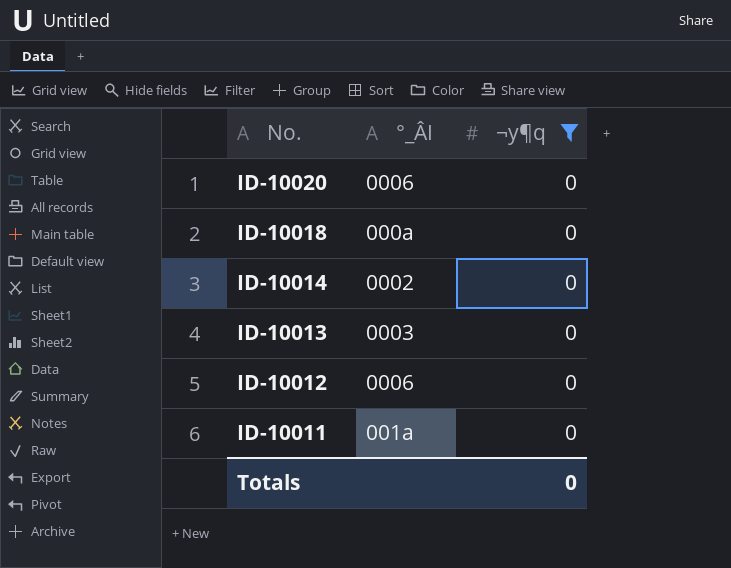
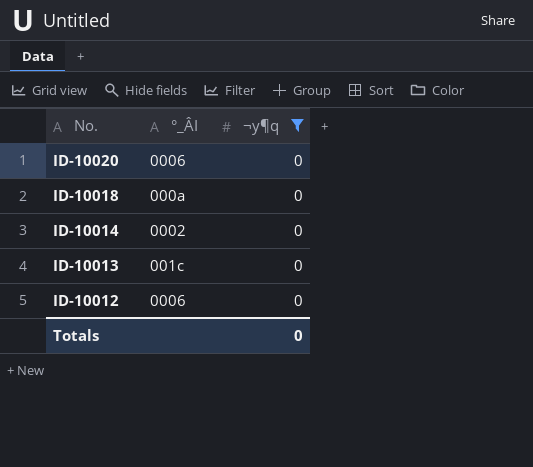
row ID-10011: 001a | 0 -> none
ID-10013 | °_ÂI: 0003 -> 001c

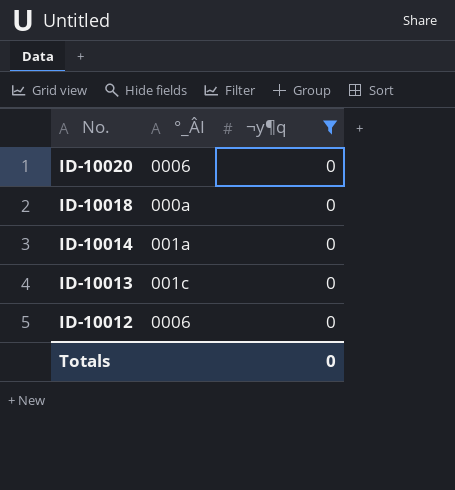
ID-10014 | °_ÂI: 0002 -> 001a

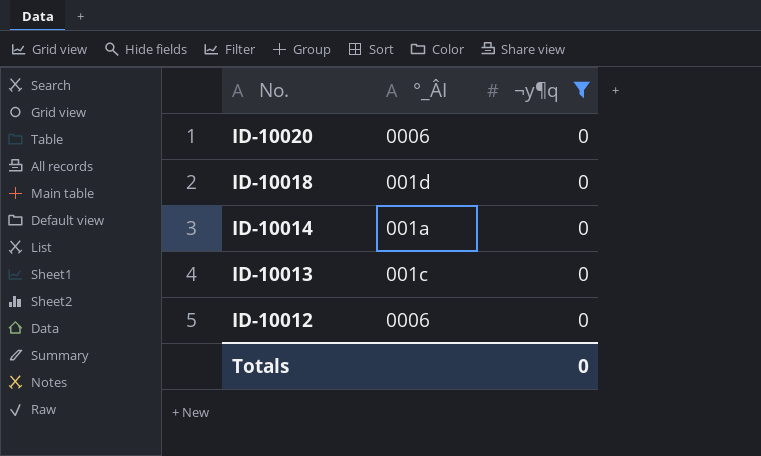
ID-10018 | °_ÂI: 000a -> 001d

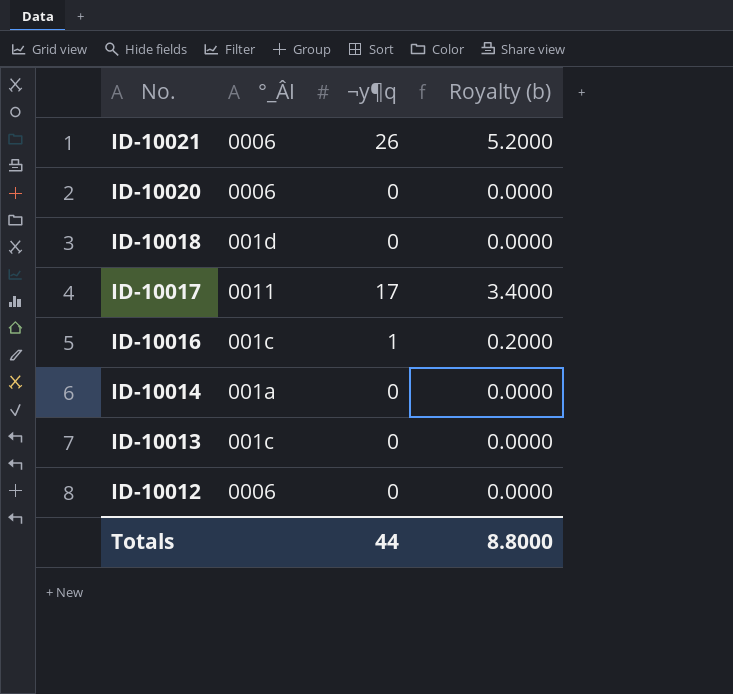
filter: ¬y¶q = 0 -> none
column Royalty (b) | formula: none -> [¬y¶q] * 0.2
Totals | ¬y¶q: 0 -> 44

